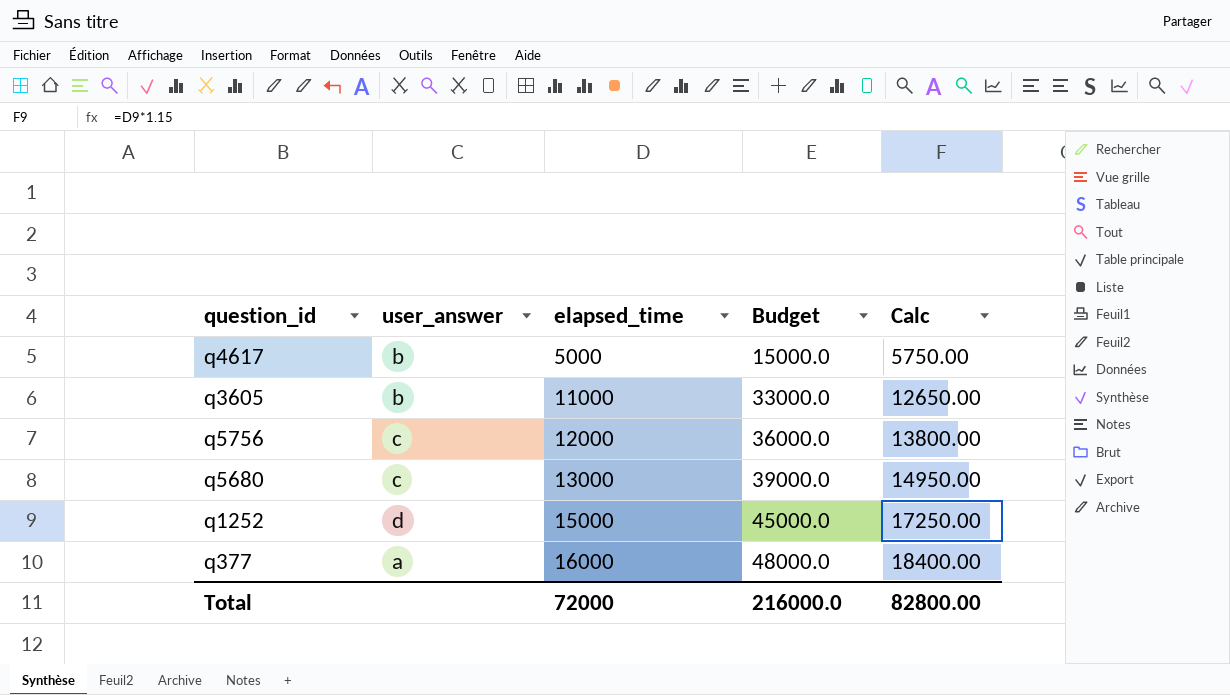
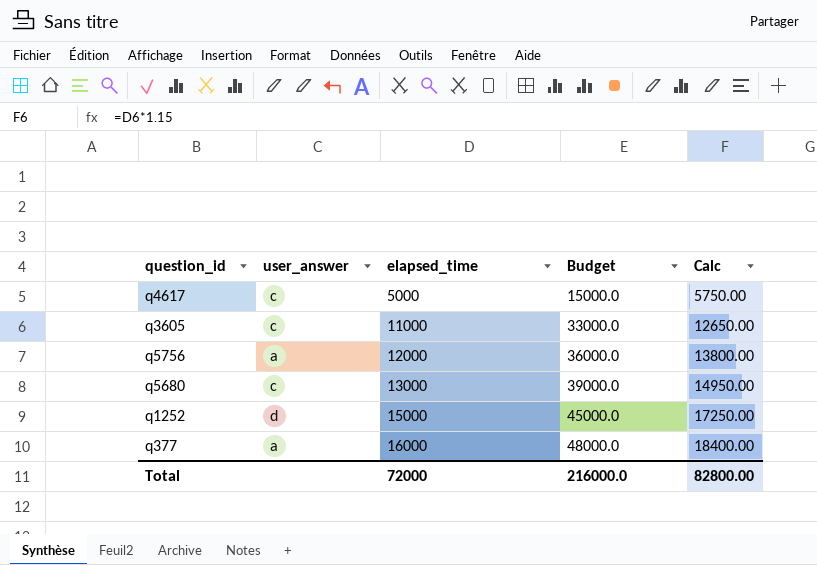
q4617 | user_answer: b -> c
q3605 | user_answer: b -> c
q5756 | user_answer: c -> a

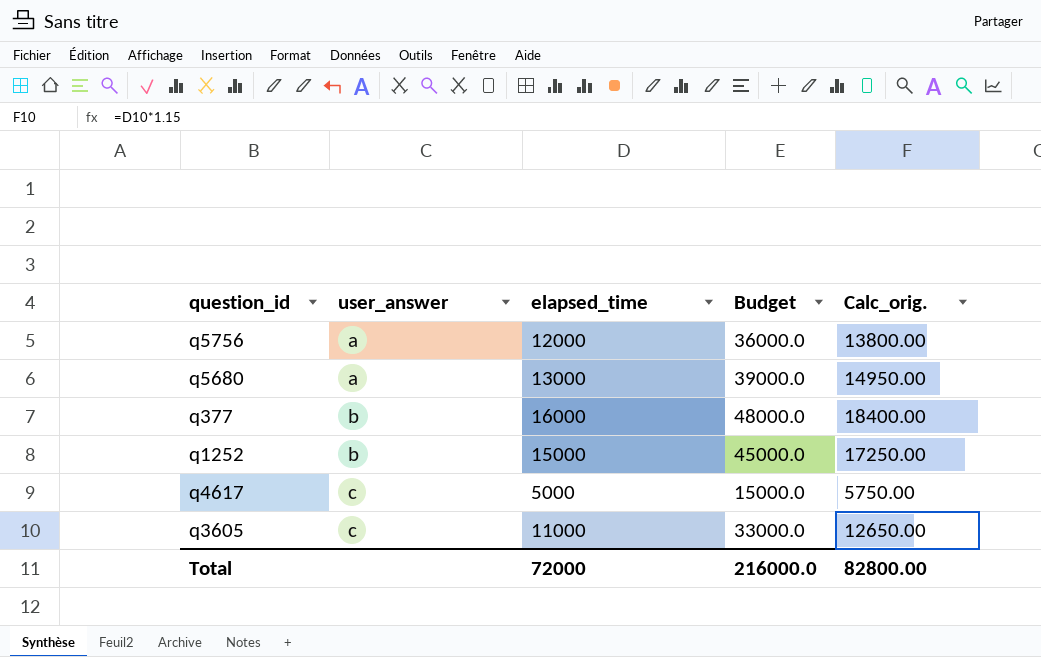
row order: elapsed_time ascending -> user_answer ascending
column name: Calc -> Calc_orig.
q5680 | user_answer: c -> a
q377 | user_answer: a -> b
q1252 | user_answer: d -> b

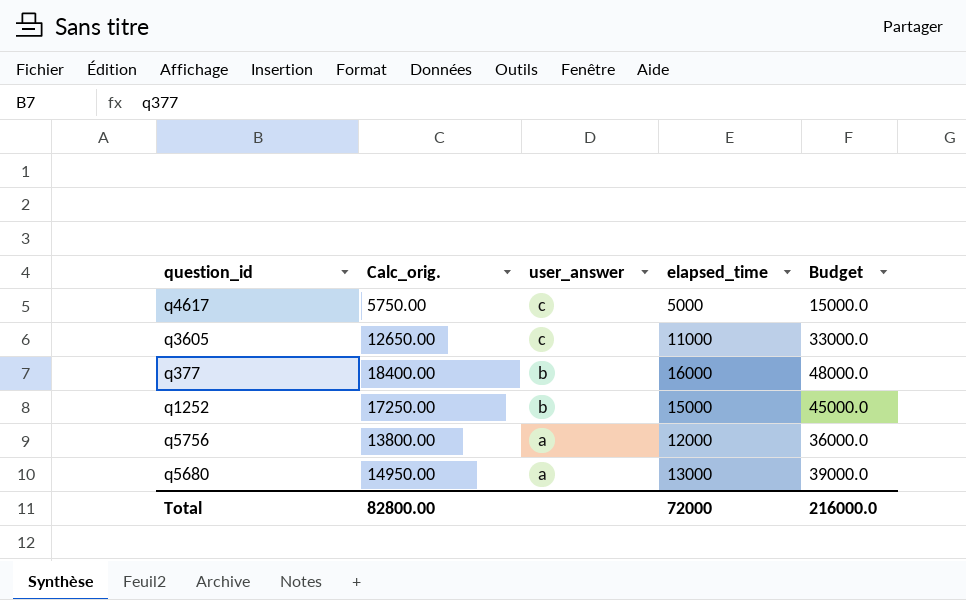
row order: user_answer ascending -> user_answer descending
column Calc_orig. | position: 5 -> 2

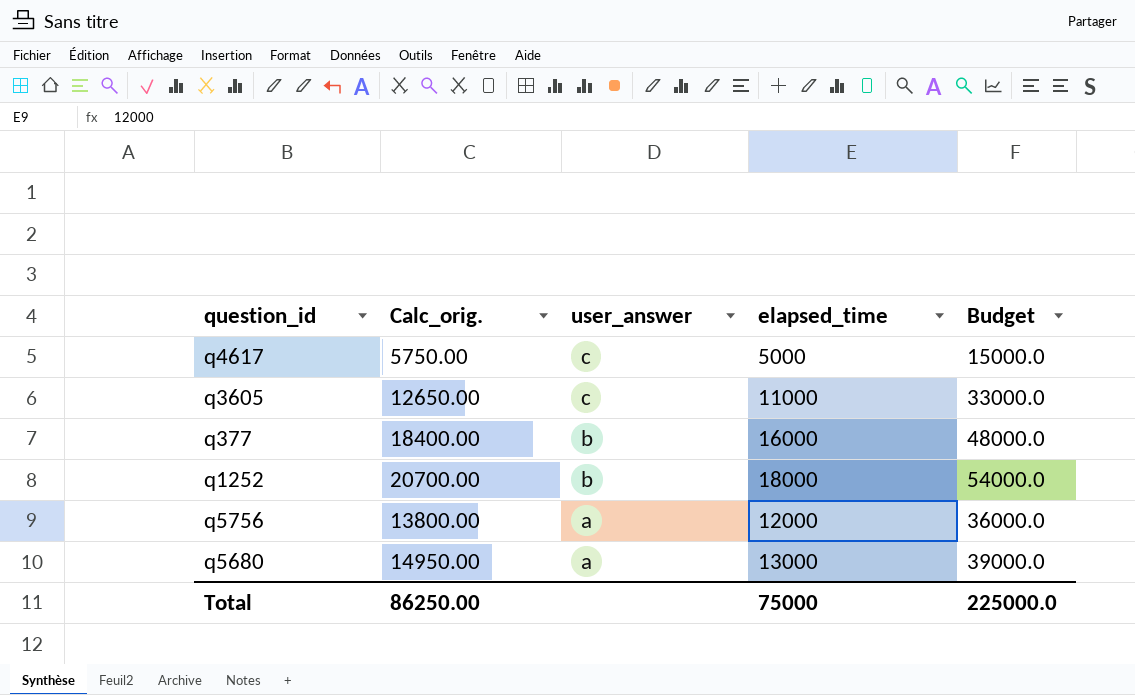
q1252 | Calc_orig.: 17250.00 -> 20700.00
q1252 | elapsed_time: 15000 -> 18000
q1252 | Budget: 45000.0 -> 54000.0
Total | Calc_orig.: 82800.00 -> 86250.00
Total | elapsed_time: 72000 -> 75000
Total | Budget: 216000.0 -> 225000.0

